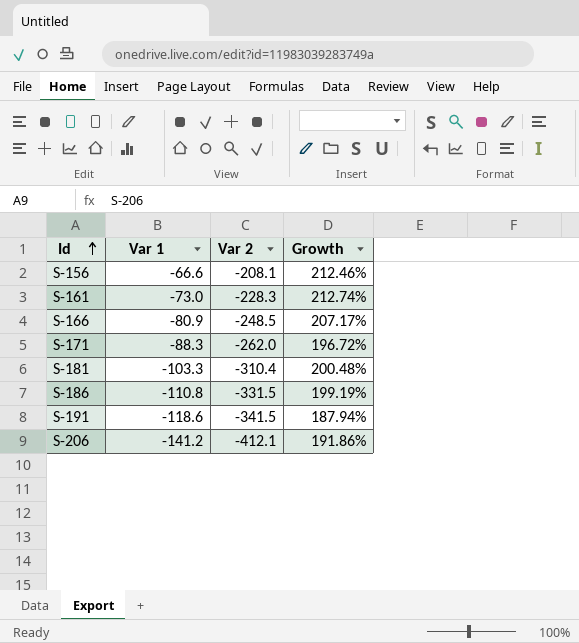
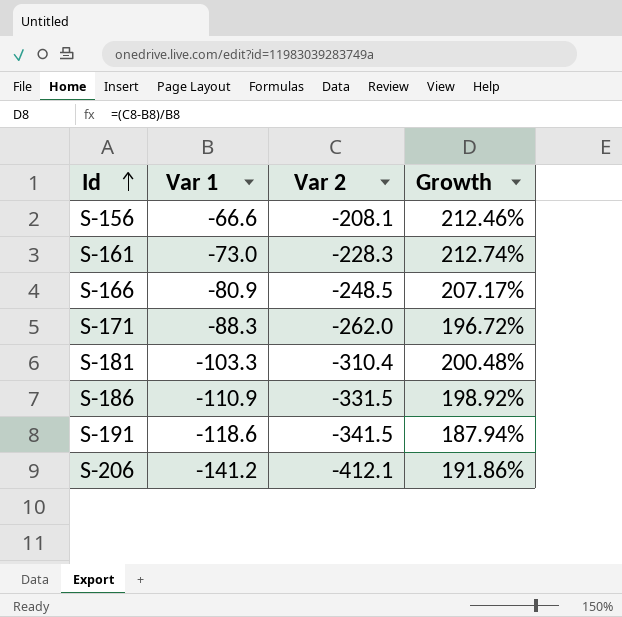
S-186 | Var 1: -110.8 -> -110.9
S-186 | Growth: 199.19% -> 198.92%

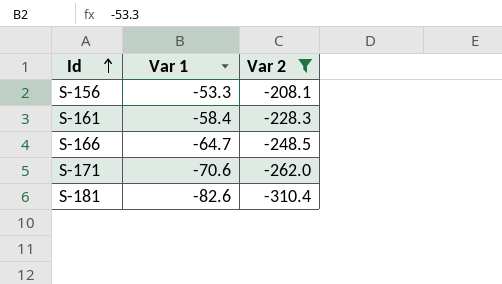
filter: none -> Var 2 >= -310.4
column Growth | formula: ([Var 2] - [Var 1]) / [Var 1] -> none
S-156 | Var 1: -66.6 -> -53.3
S-161 | Var 1: -73.0 -> -58.4
S-166 | Var 1: -80.9 -> -64.7
S-171 | Var 1: -88.3 -> -70.6
S-181 | Var 1: -103.3 -> -82.6

